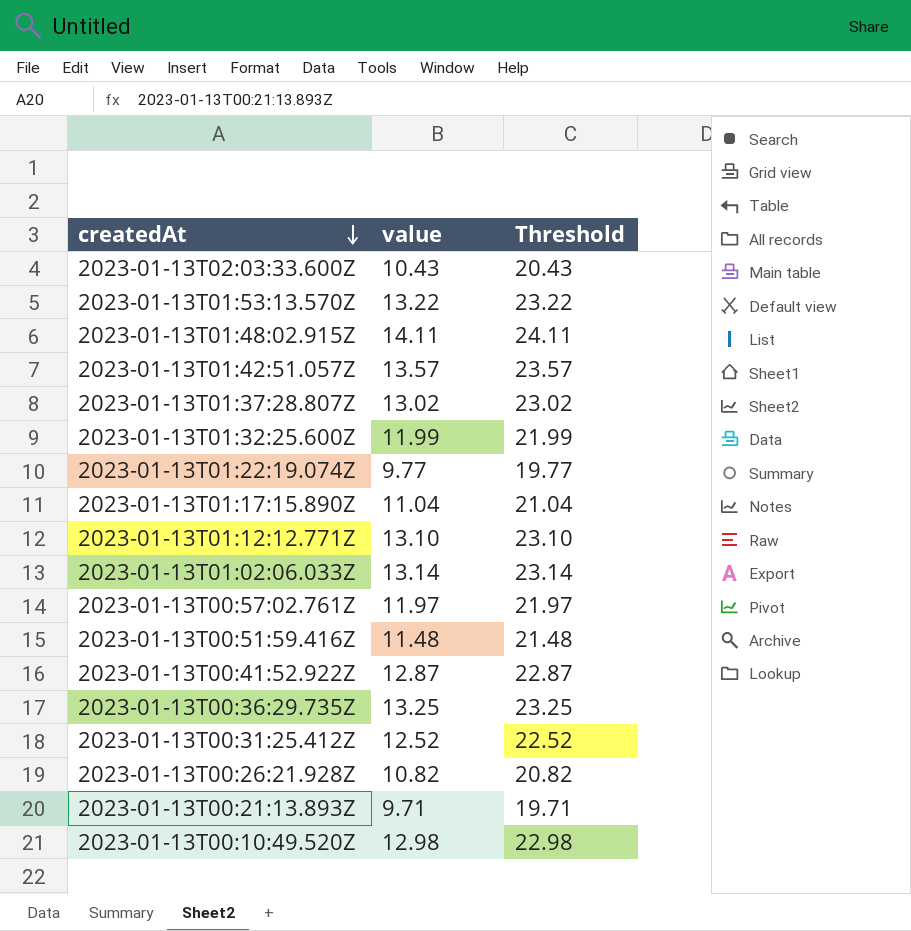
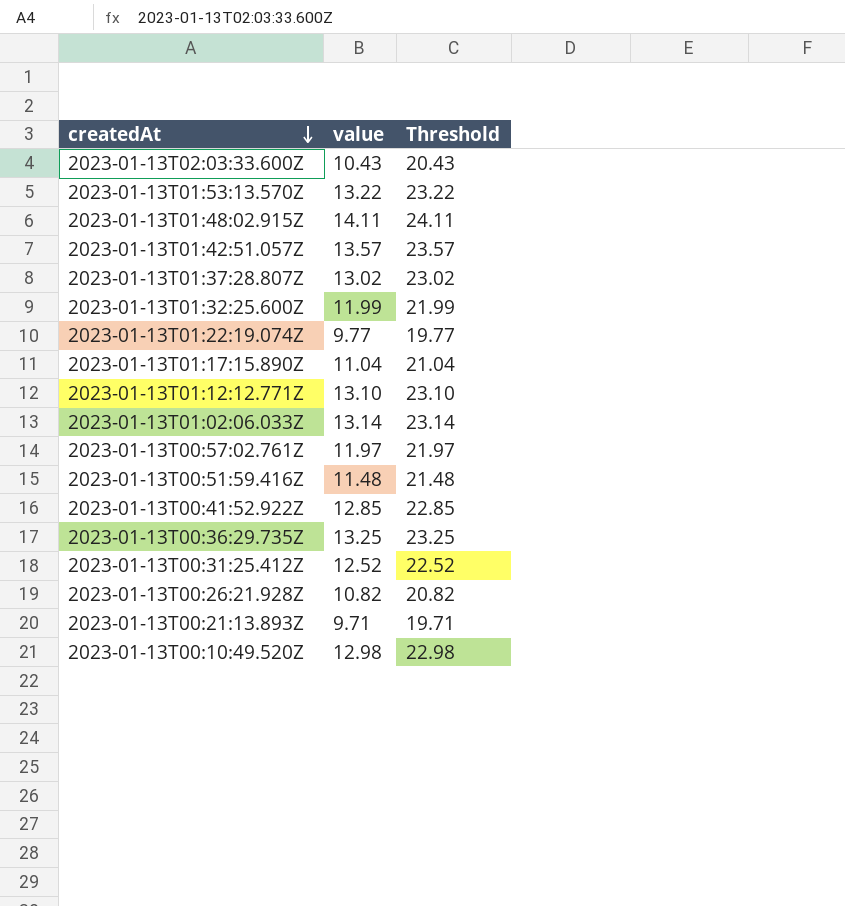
2023-01-13T00:41:52.922Z | value: 12.87 -> 12.85
2023-01-13T00:41:52.922Z | Threshold: 22.87 -> 22.85

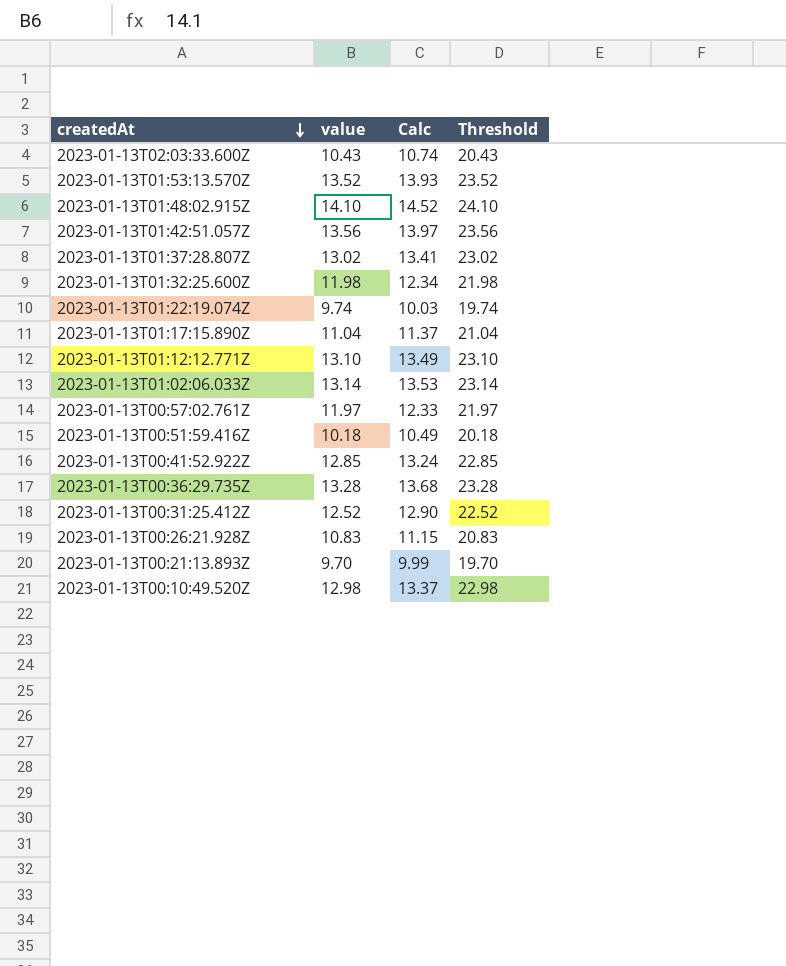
column Calc | formula: none -> [value] * 1.03
2023-01-13T01:53:13.570Z | value: 13.22 -> 13.52
2023-01-13T01:53:13.570Z | Threshold: 23.22 -> 23.52
2023-01-13T01:48:02.915Z | value: 14.11 -> 14.10
2023-01-13T01:48:02.915Z | Threshold: 24.11 -> 24.10
2023-01-13T01:42:51.057Z | value: 13.57 -> 13.56
2023-01-13T01:42:51.057Z | Threshold: 23.57 -> 23.56
2023-01-13T01:32:25.600Z | value: 11.99 -> 11.98
2023-01-13T01:32:25.600Z | Threshold: 21.99 -> 21.98
2023-01-13T01:22:19.074Z | value: 9.77 -> 9.74
2023-01-13T01:22:19.074Z | Threshold: 19.77 -> 19.74
2023-01-13T00:51:59.416Z | value: 11.48 -> 10.18
2023-01-13T00:51:59.416Z | Threshold: 21.48 -> 20.18
2023-01-13T00:36:29.735Z | value: 13.25 -> 13.28
2023-01-13T00:36:29.735Z | Threshold: 23.25 -> 23.28
2023-01-13T00:26:21.928Z | value: 10.82 -> 10.83
2023-01-13T00:26:21.928Z | Threshold: 20.82 -> 20.83
2023-01-13T00:21:13.893Z | value: 9.71 -> 9.70
2023-01-13T00:21:13.893Z | Threshold: 19.71 -> 19.70

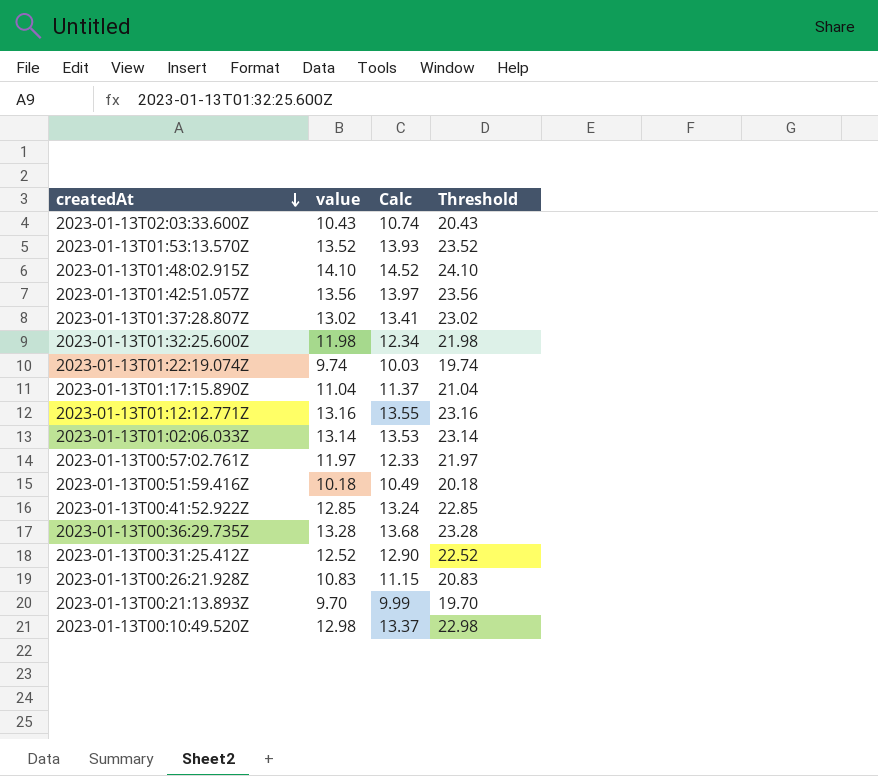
2023-01-13T01:12:12.771Z | value: 13.10 -> 13.16
2023-01-13T01:12:12.771Z | Calc: 13.49 -> 13.55
2023-01-13T01:12:12.771Z | Threshold: 23.10 -> 23.16

